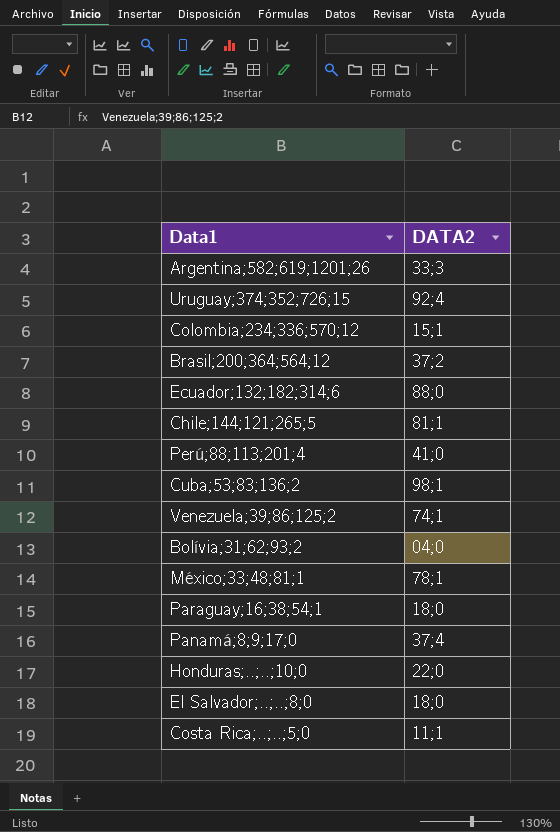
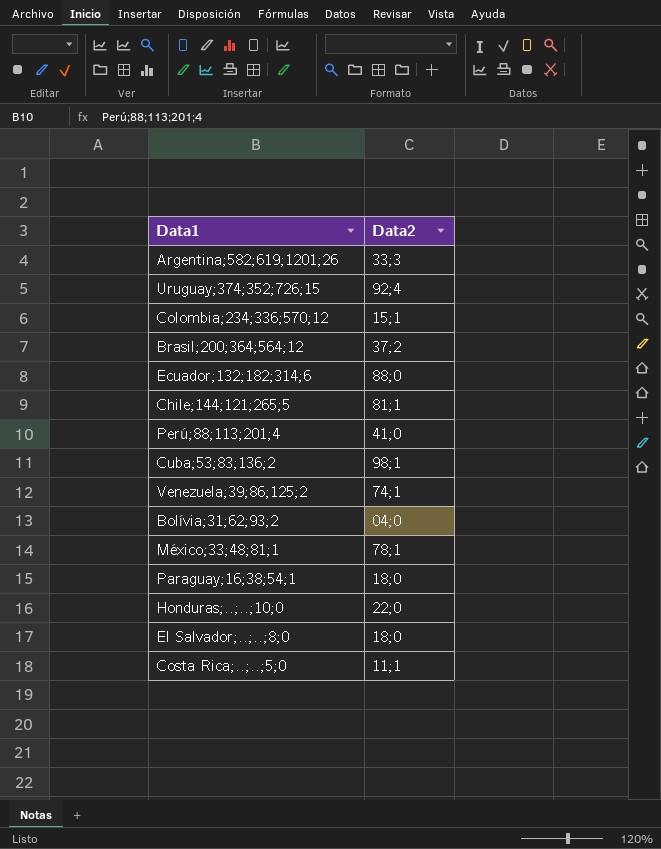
column name: DATA2 -> Data2
row Panamá;8;9;17;0: 37;4 -> none

